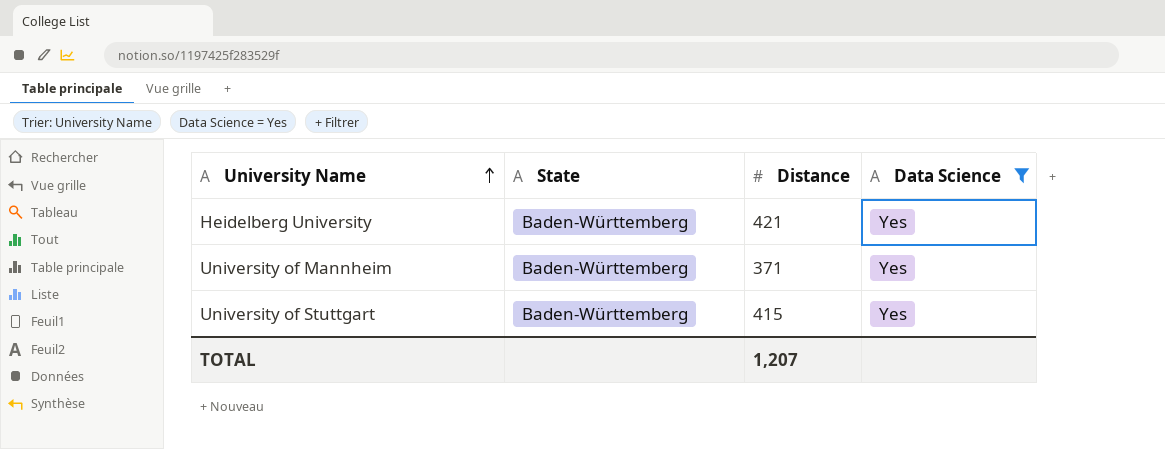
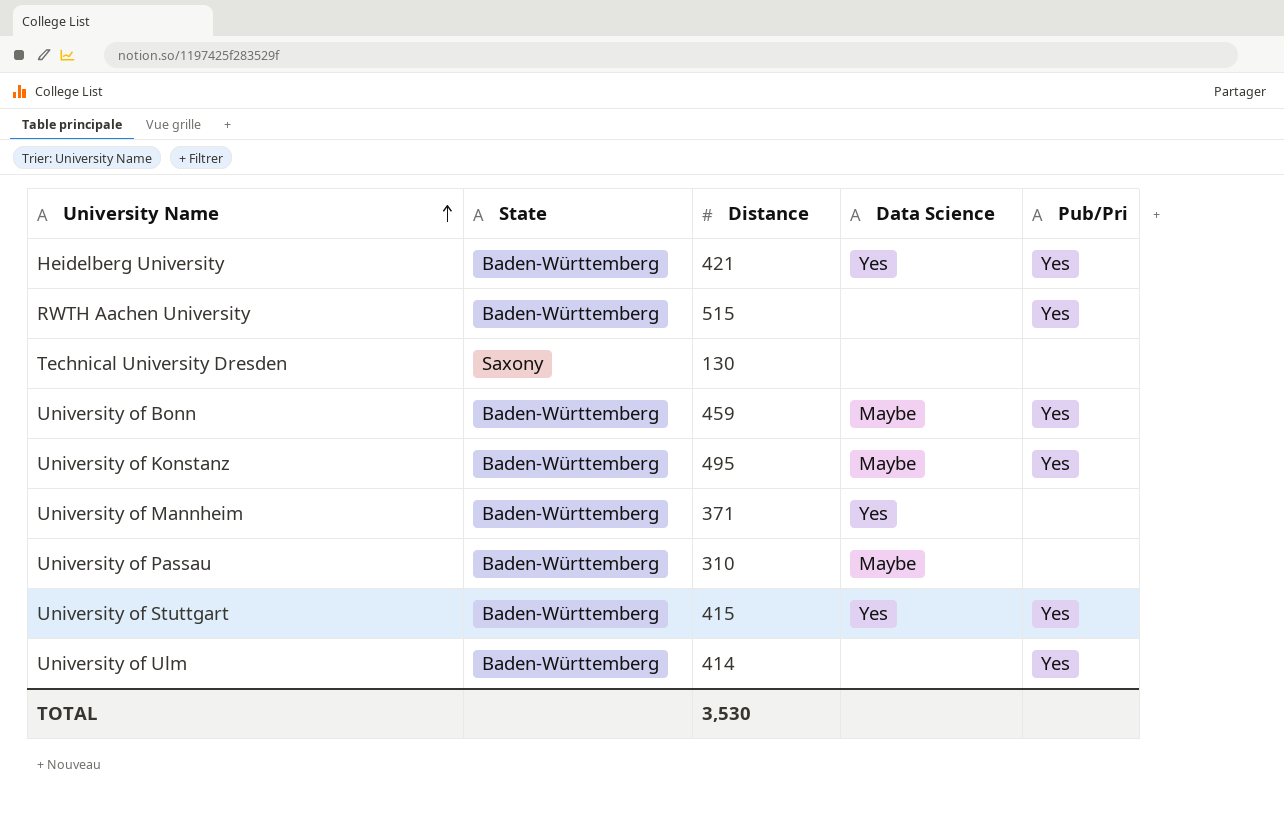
filter: Data Science = Yes -> none
column Pub/Pri | position: none -> 5
TOTAL | Distance: 1,207 -> 3,530

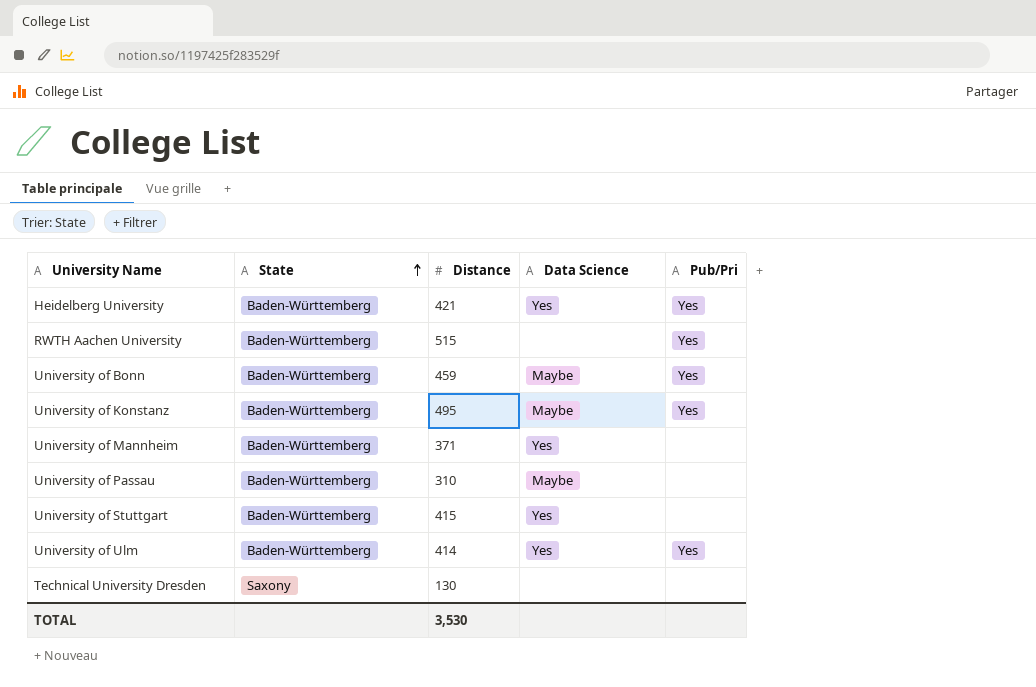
row order: University Name ascending -> State ascending
University of Stuttgart | Pub/Pri: Yes -> none
University of Ulm | Data Science: none -> Yes

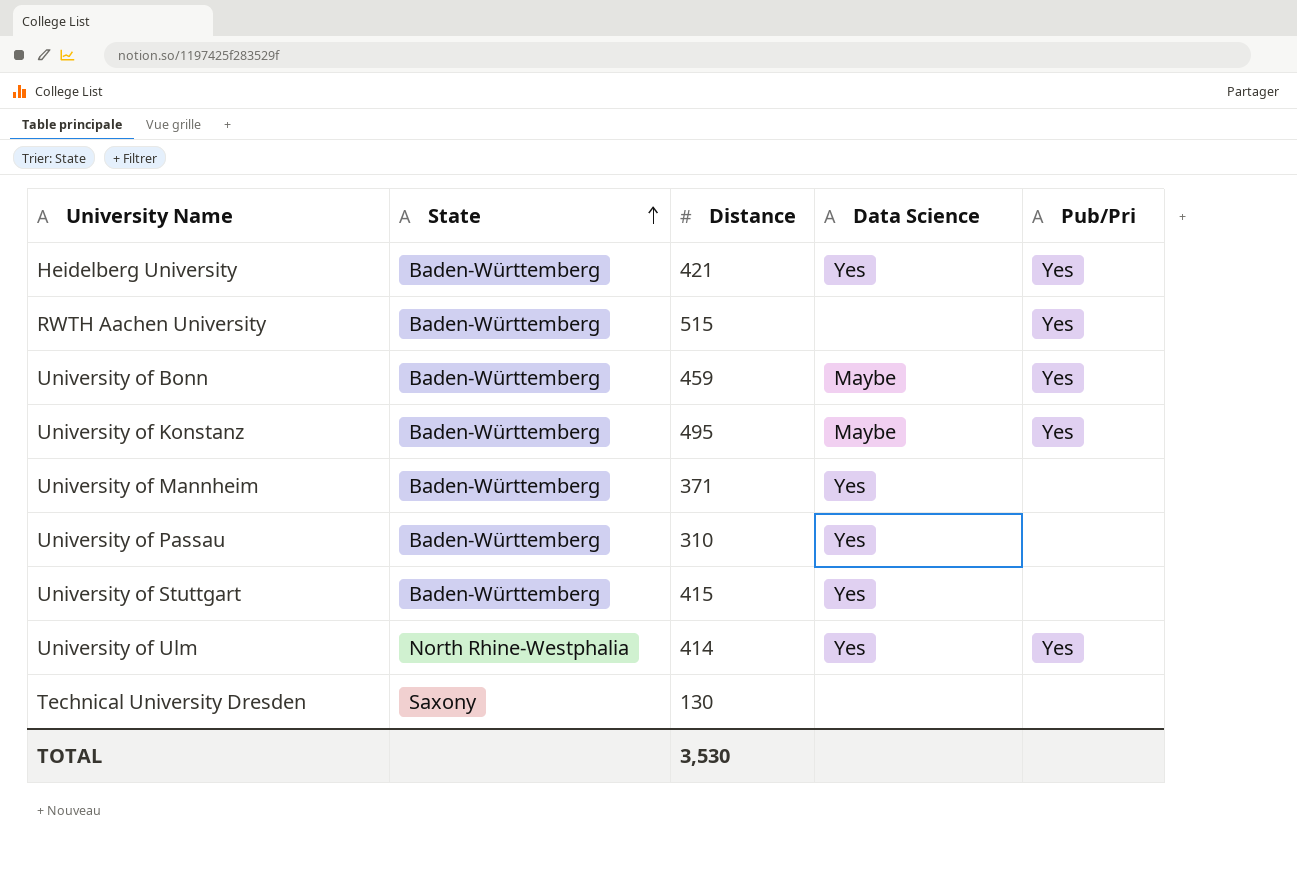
University of Passau | Data Science: Maybe -> Yes
University of Ulm | State: Baden-Württemberg -> North Rhine-Westphalia

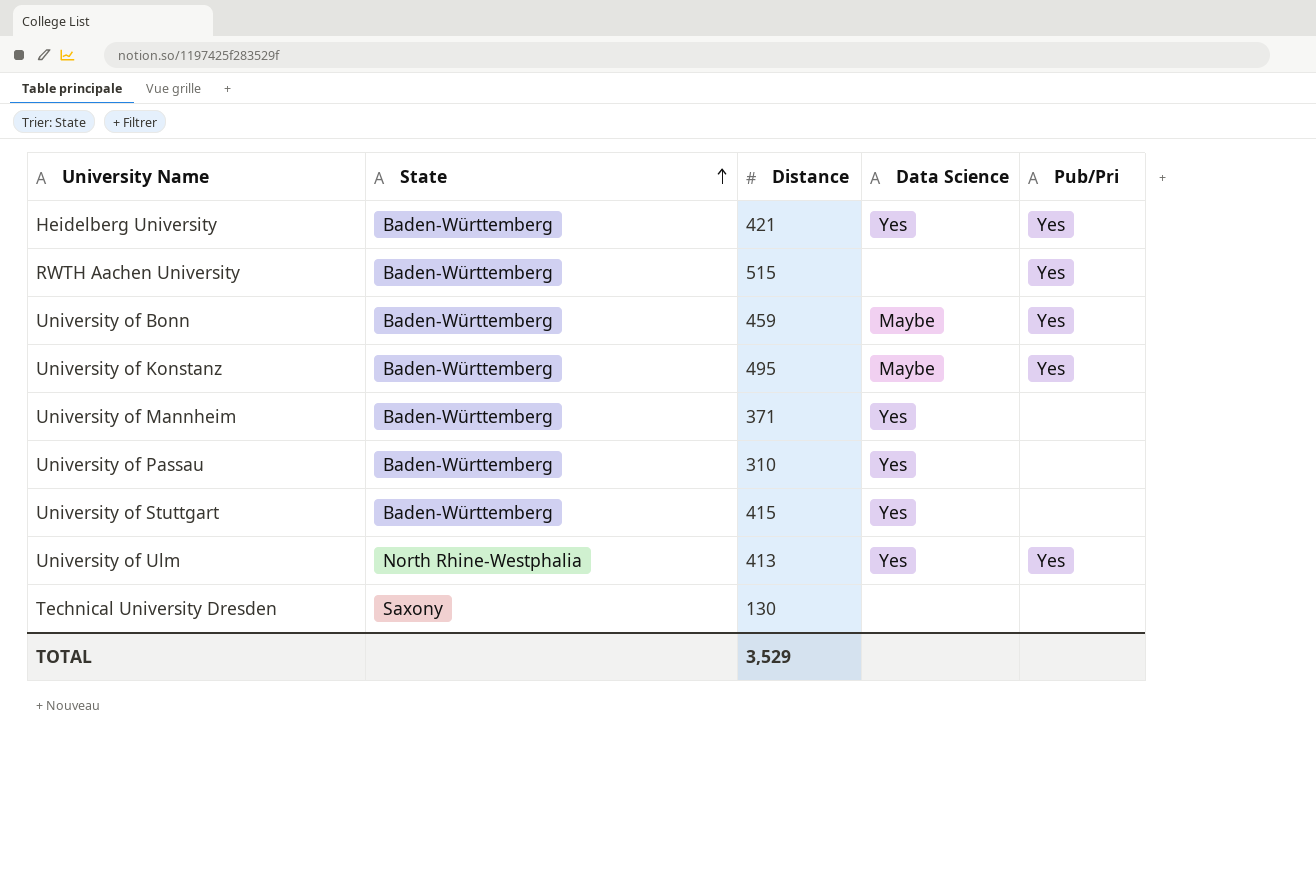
University of Ulm | Distance: 414 -> 413
TOTAL | Distance: 3,530 -> 3,529

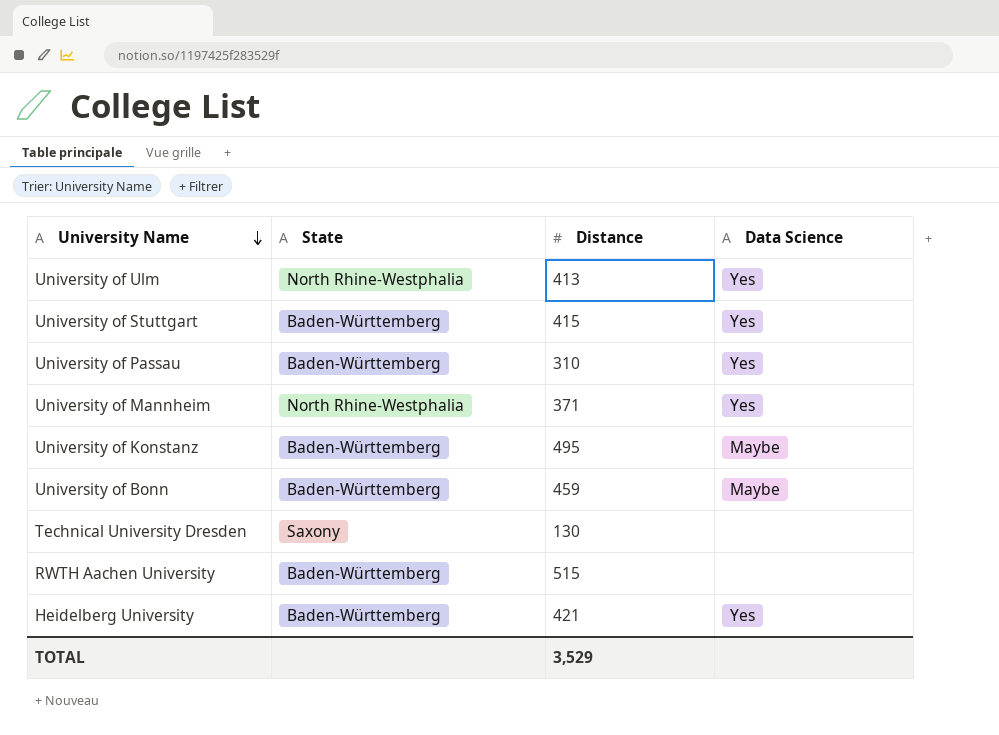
row order: State ascending -> University Name descending
column Pub/Pri | position: 5 -> none
University of Mannheim | State: Baden-Württemberg -> North Rhine-Westphalia

